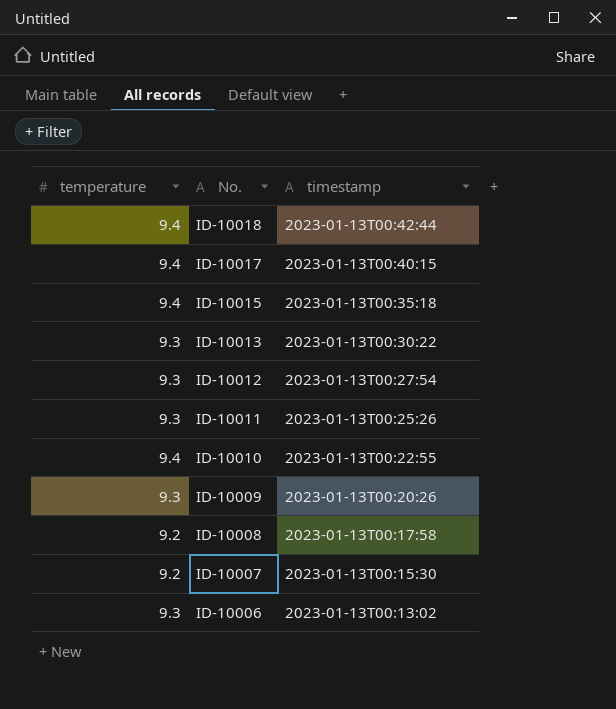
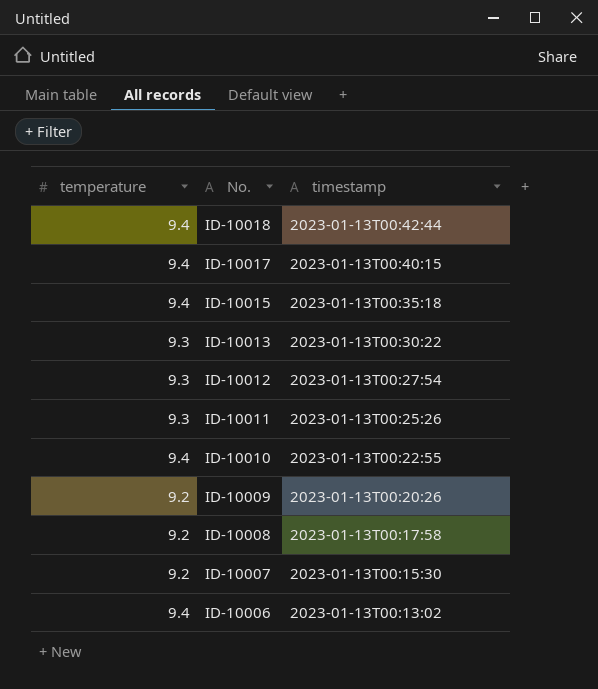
ID-10009 | temperature: 9.3 -> 9.2
ID-10006 | temperature: 9.3 -> 9.4

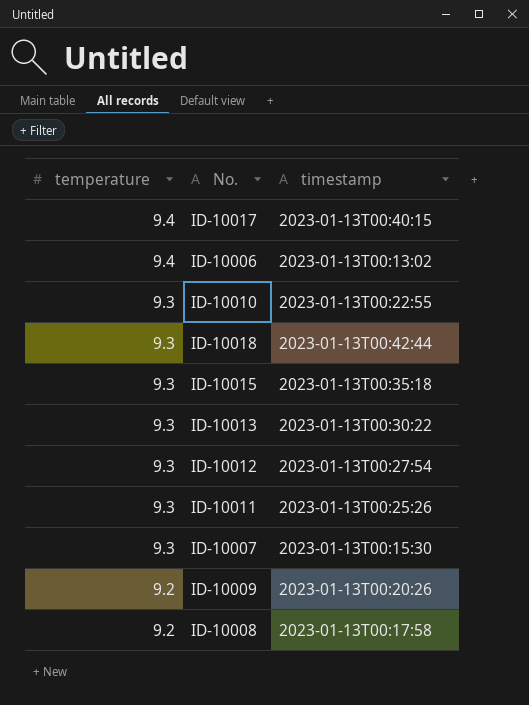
row order: No. descending -> temperature descending
ID-10010 | temperature: 9.4 -> 9.3
ID-10018 | temperature: 9.4 -> 9.3
ID-10015 | temperature: 9.4 -> 9.3
ID-10007 | temperature: 9.2 -> 9.3

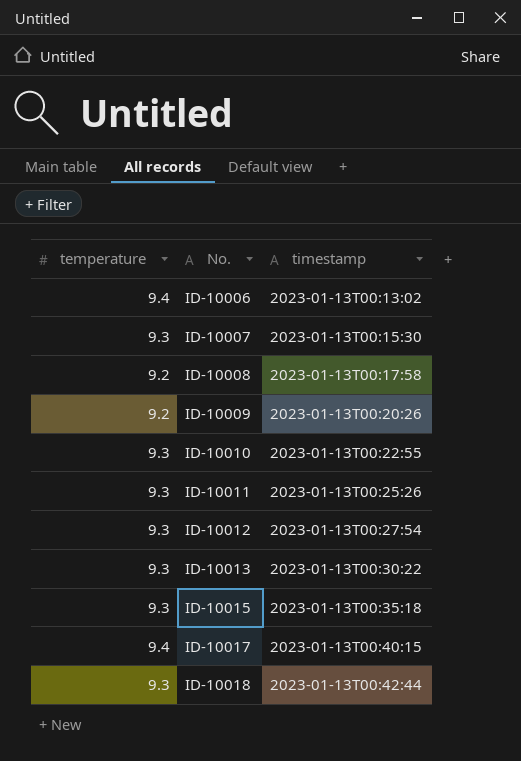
row order: temperature descending -> No. ascending

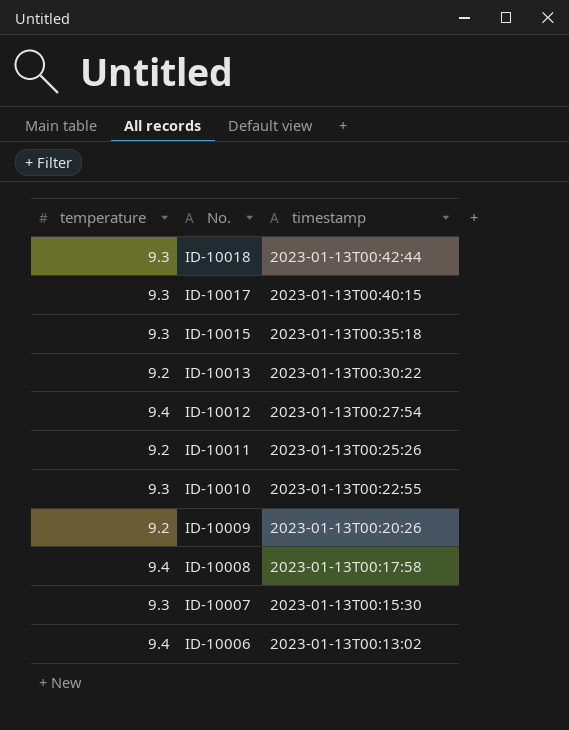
row order: No. ascending -> No. descending
ID-10017 | temperature: 9.4 -> 9.3
ID-10013 | temperature: 9.3 -> 9.2
ID-10012 | temperature: 9.3 -> 9.4
ID-10011 | temperature: 9.3 -> 9.2
ID-10008 | temperature: 9.2 -> 9.4

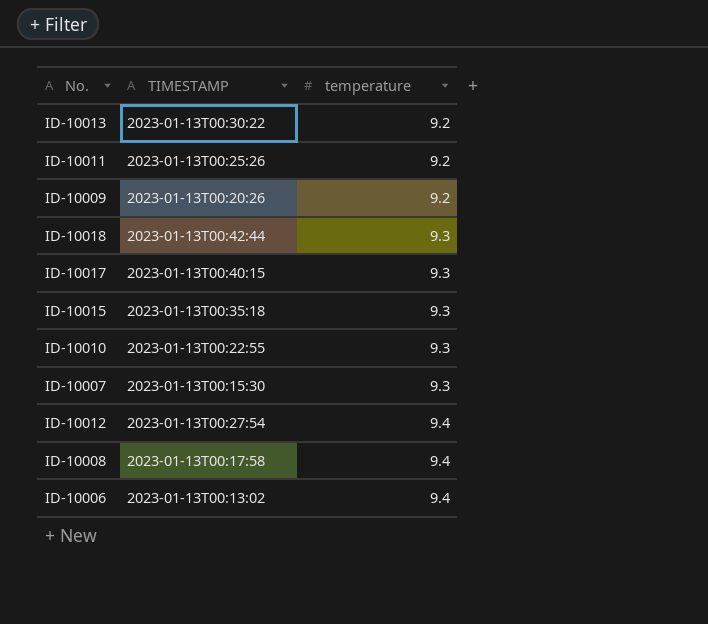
row order: No. descending -> temperature ascending
column name: timestamp -> TIMESTAMP
column temperature | position: 1 -> 3

